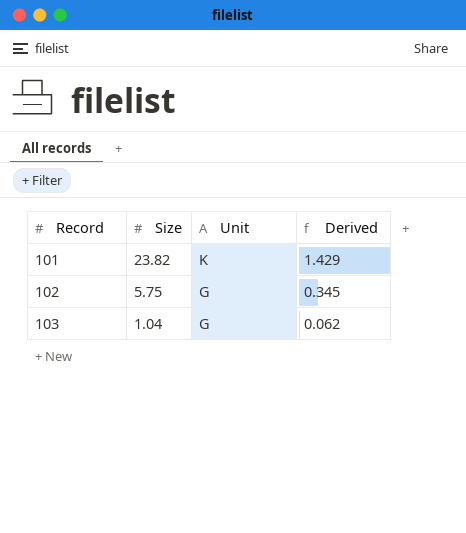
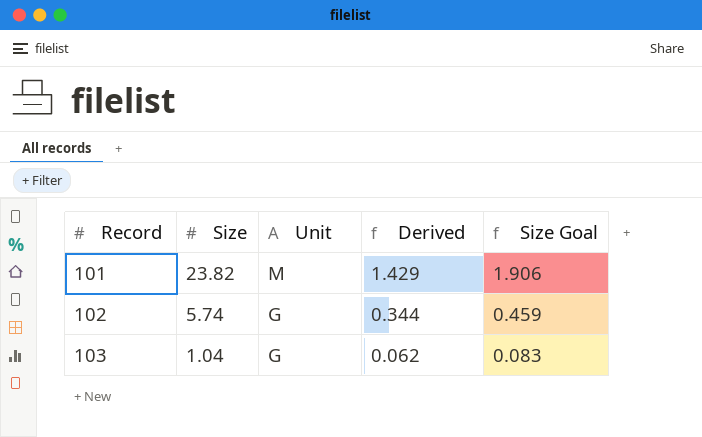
column Size Goal | formula: none -> [Size] * 0.08
101 | Unit: K -> M
102 | Size: 5.75 -> 5.74
102 | Derived: 0.345 -> 0.344

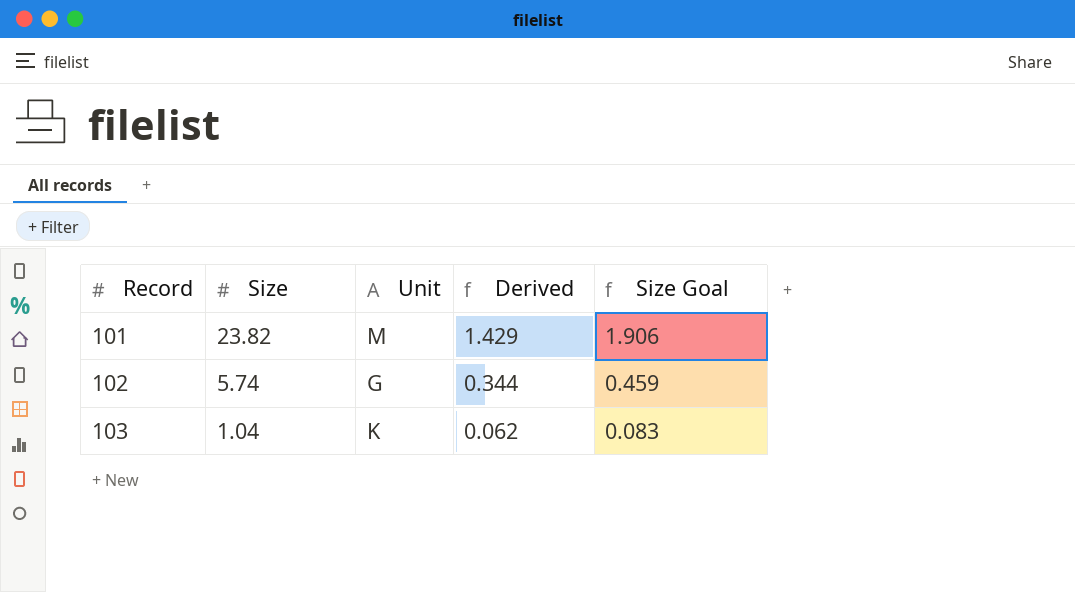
103 | Unit: G -> K

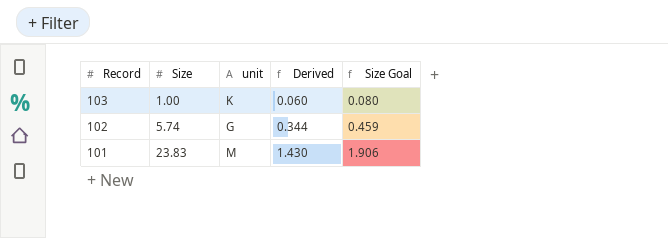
row order: Record ascending -> Record descending
column name: Unit -> unit
103 | Size: 1.04 -> 1.00
103 | Derived: 0.062 -> 0.060
103 | Size Goal: 0.083 -> 0.080
101 | Size: 23.82 -> 23.83
101 | Derived: 1.429 -> 1.430

